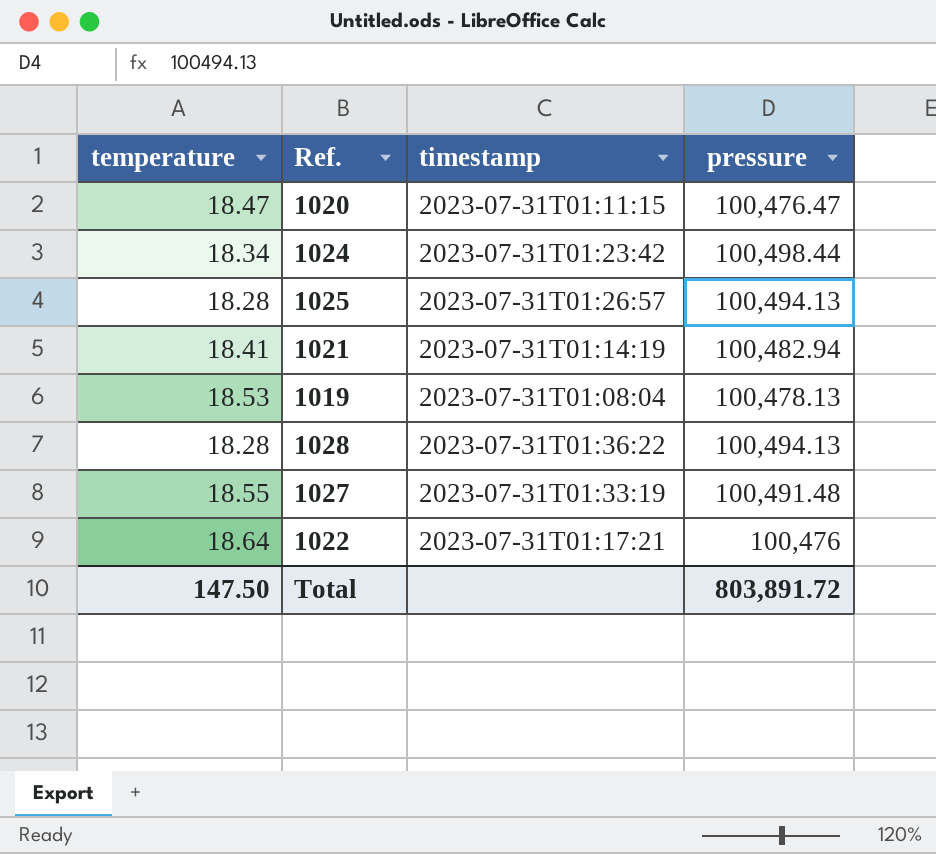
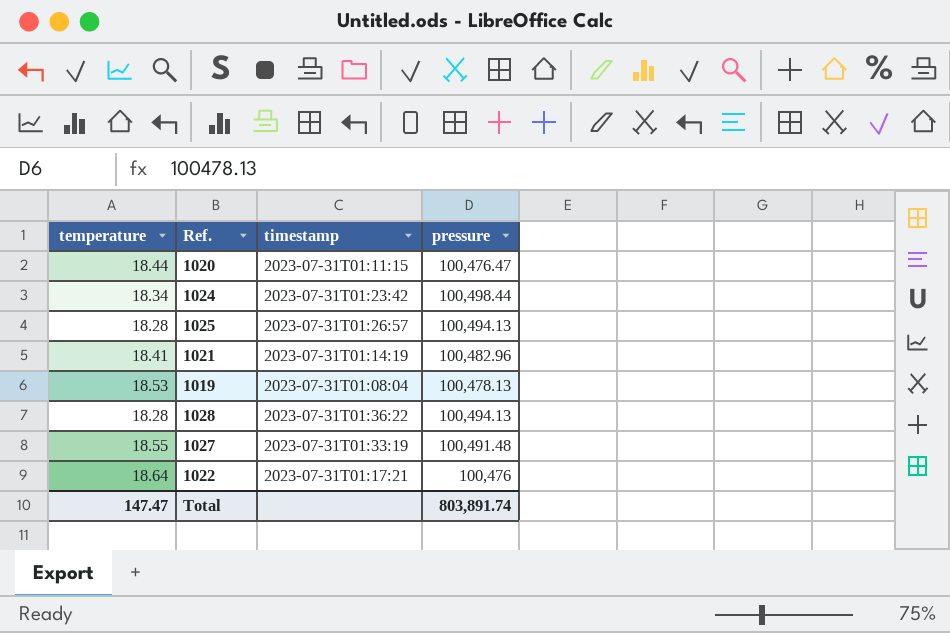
1020 | temperature: 18.47 -> 18.44
1021 | pressure: 100,482.94 -> 100,482.96
Total | temperature: 147.50 -> 147.47
Total | pressure: 803,891.72 -> 803,891.74

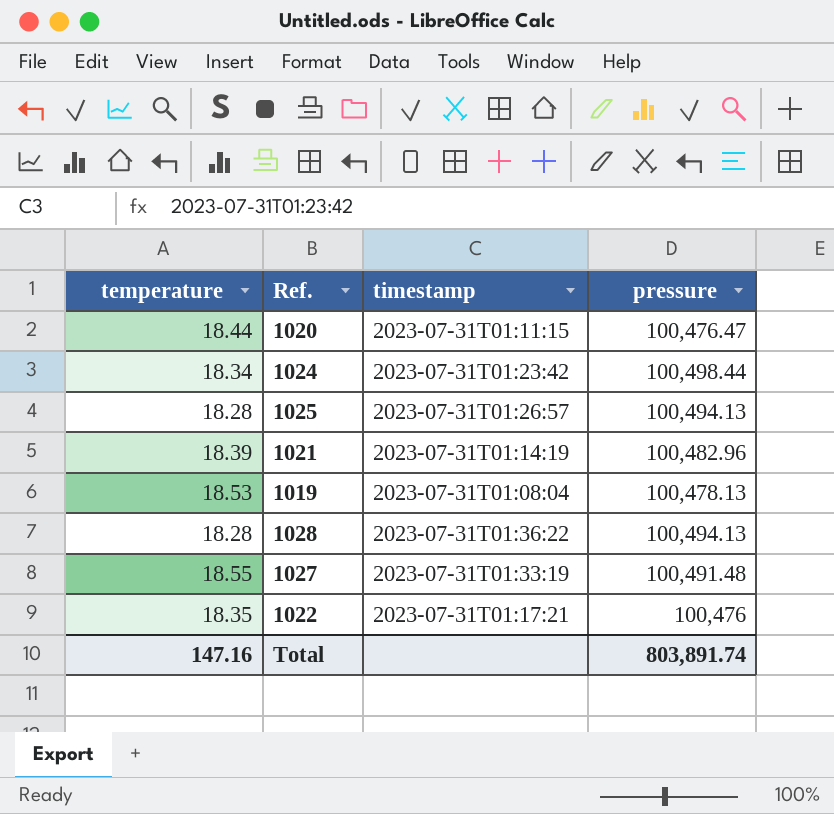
1021 | temperature: 18.41 -> 18.39
1022 | temperature: 18.64 -> 18.35
Total | temperature: 147.47 -> 147.16

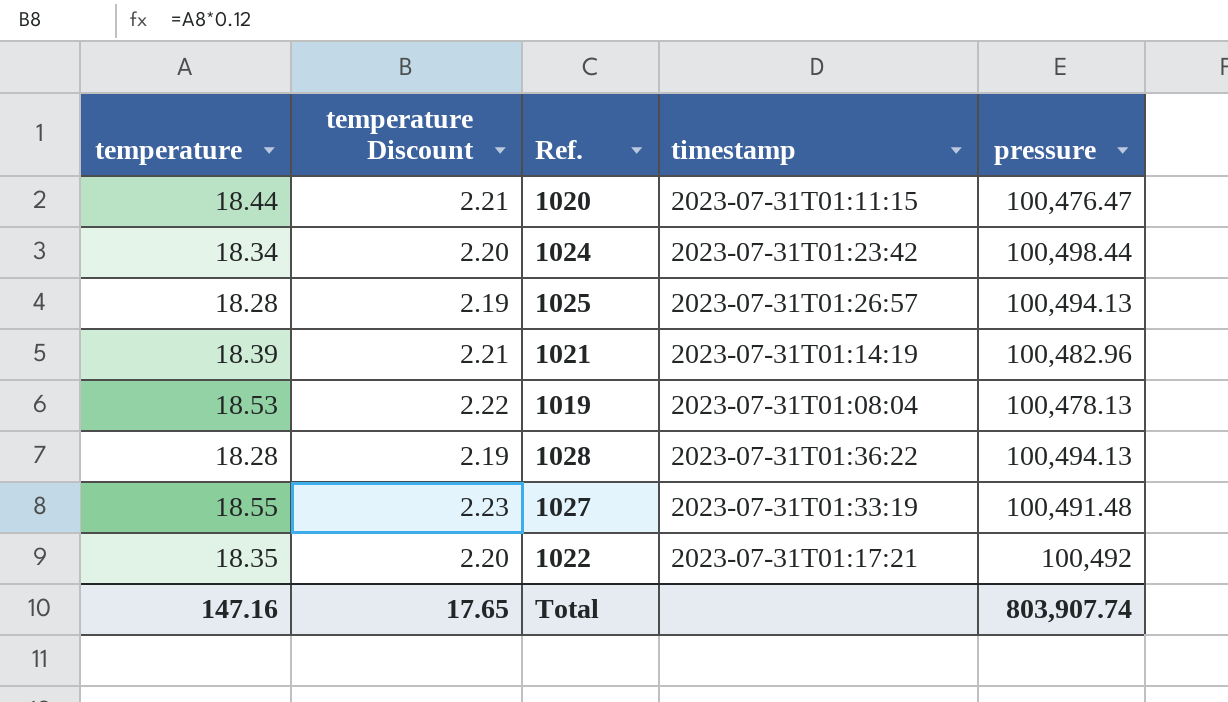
column temperature Discount | formula: none -> [temperature] * 0.12
1022 | pressure: 100,476 -> 100,492
Total | pressure: 803,891.74 -> 803,907.74

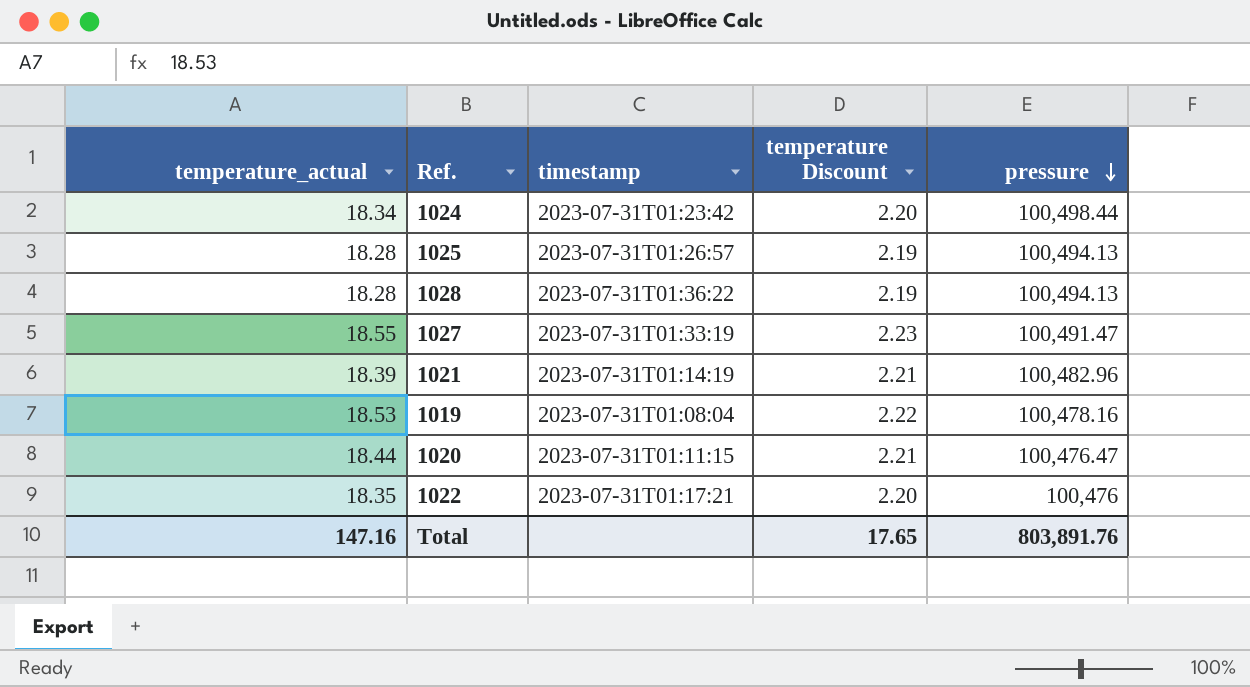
row order: none -> pressure descending
column name: temperature -> temperature_actual
column temperature Discount | position: 2 -> 4
1027 | pressure: 100,491.48 -> 100,491.47
1019 | pressure: 100,478.13 -> 100,478.16
1022 | pressure: 100,492 -> 100,476
Total | pressure: 803,907.74 -> 803,891.76

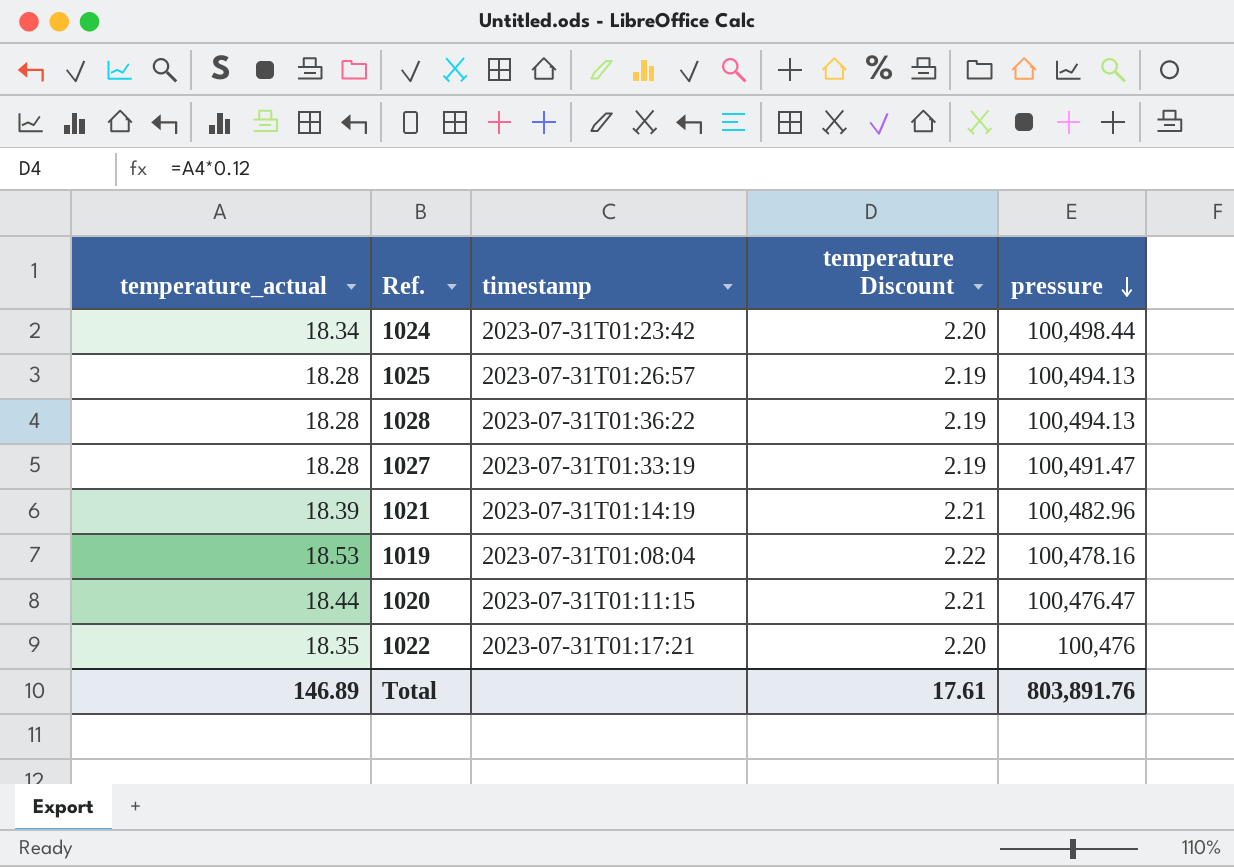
1027 | temperature_actual: 18.55 -> 18.28
1027 | temperature Discount: 2.23 -> 2.19
Total | temperature_actual: 147.16 -> 146.89
Total | temperature Discount: 17.65 -> 17.61

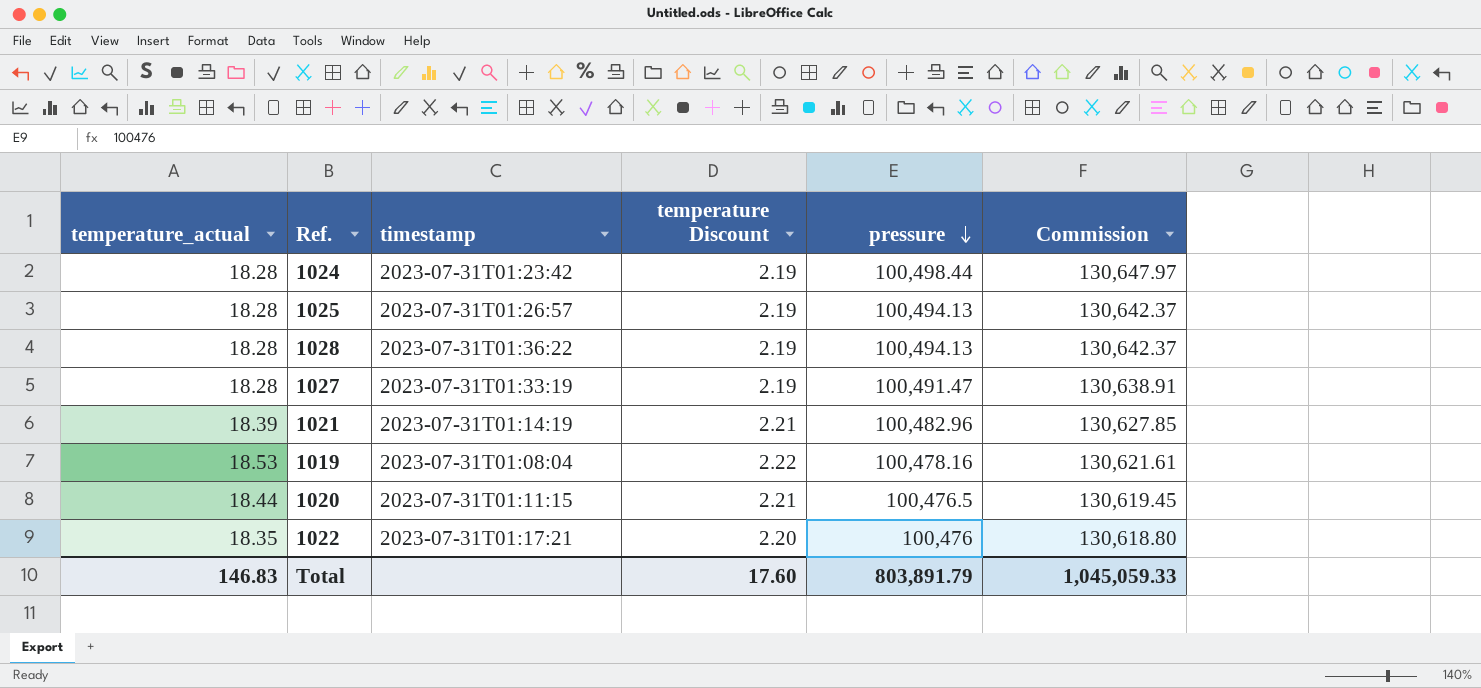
column Commission | formula: none -> [pressure] * 1.3
1024 | temperature_actual: 18.34 -> 18.28
1024 | temperature Discount: 2.20 -> 2.19
1020 | pressure: 100,476.47 -> 100,476.5
Total | temperature_actual: 146.89 -> 146.83
Total | temperature Discount: 17.61 -> 17.60
Total | pressure: 803,891.76 -> 803,891.79

